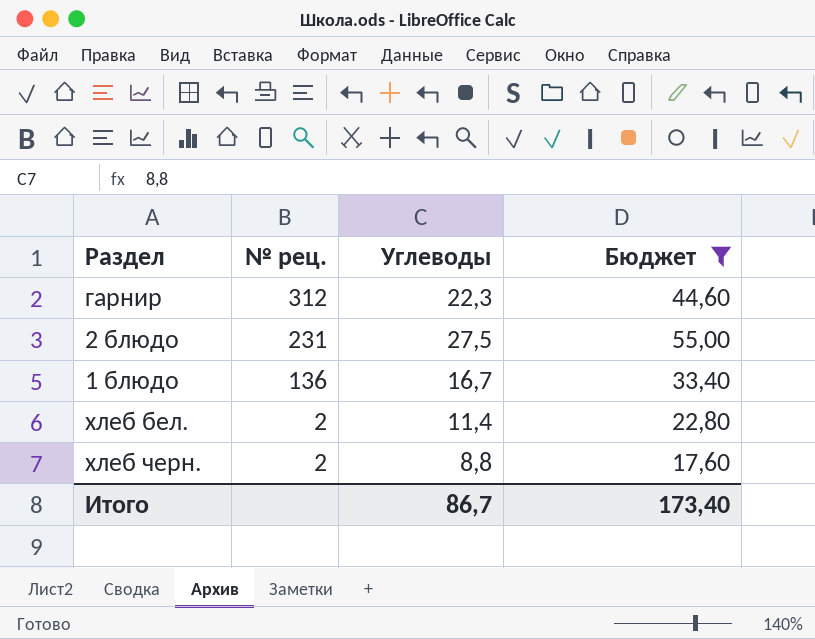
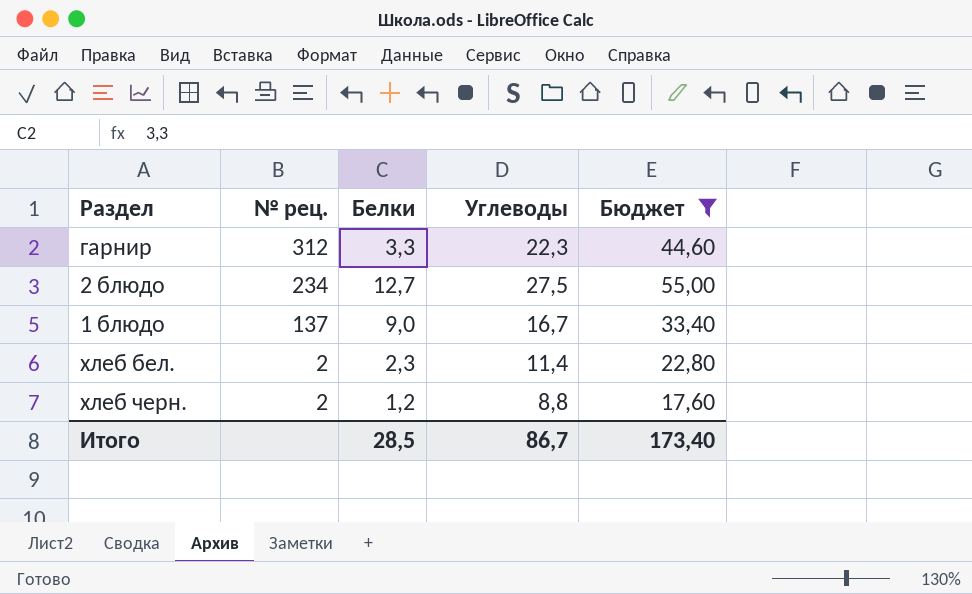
column Белки | position: none -> 3
2 блюдо | № рец.: 231 -> 234
1 блюдо | № рец.: 136 -> 137

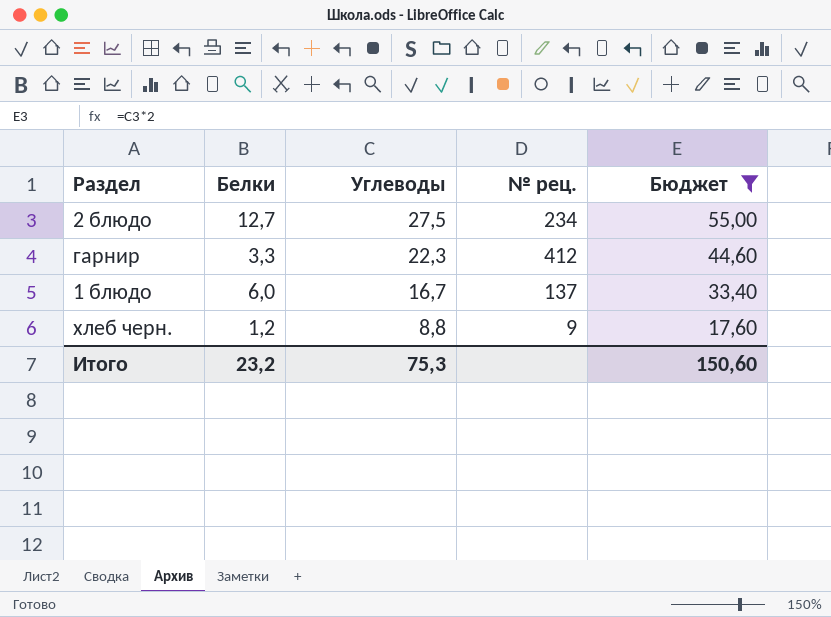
row order: № рец. descending -> Углеводы descending
column № рец. | position: 2 -> 4
row хлеб бел.: 2 | 2,3 | 11,4 | 22,80 -> none
гарнир | № рец.: 312 -> 412
1 блюдо | Белки: 9,0 -> 6,0
хлеб черн. | № рец.: 2 -> 9
Итого | Белки: 28,5 -> 23,2
Итого | Углеводы: 86,7 -> 75,3
Итого | Бюджет: 173,40 -> 150,60

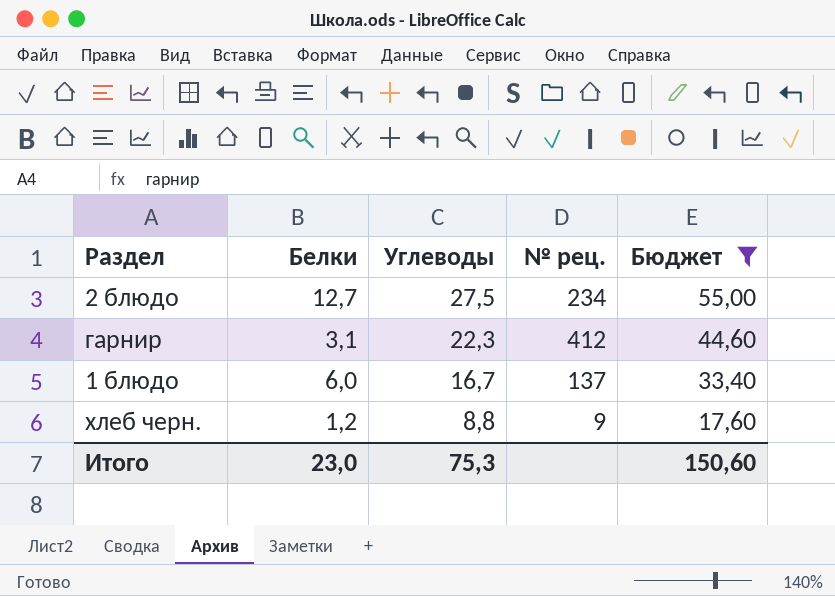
гарнир | Белки: 3,3 -> 3,1
Итого | Белки: 23,2 -> 23,0

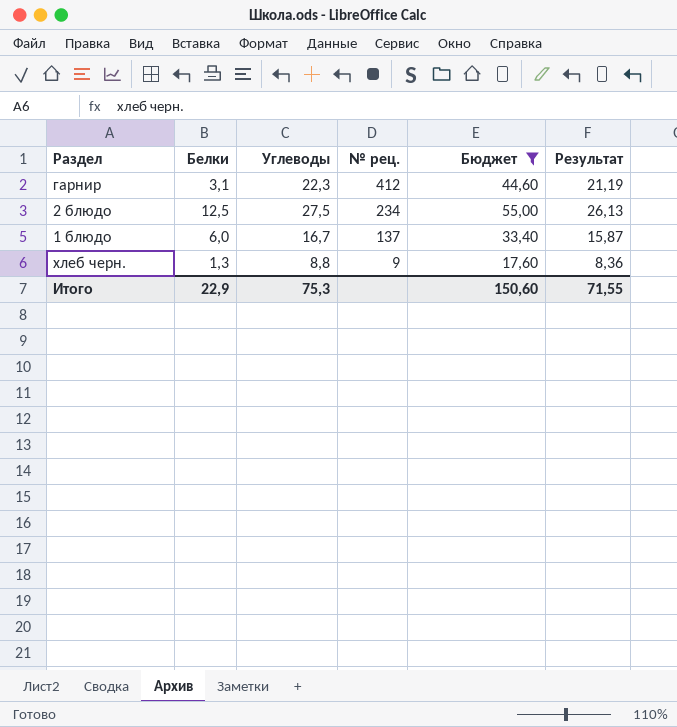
row order: Углеводы descending -> № рец. descending
column Результат | formula: none -> [Углеводы] * 0,95
2 блюдо | Белки: 12,7 -> 12,5
хлеб черн. | Белки: 1,2 -> 1,3
Итого | Белки: 23,0 -> 22,9

